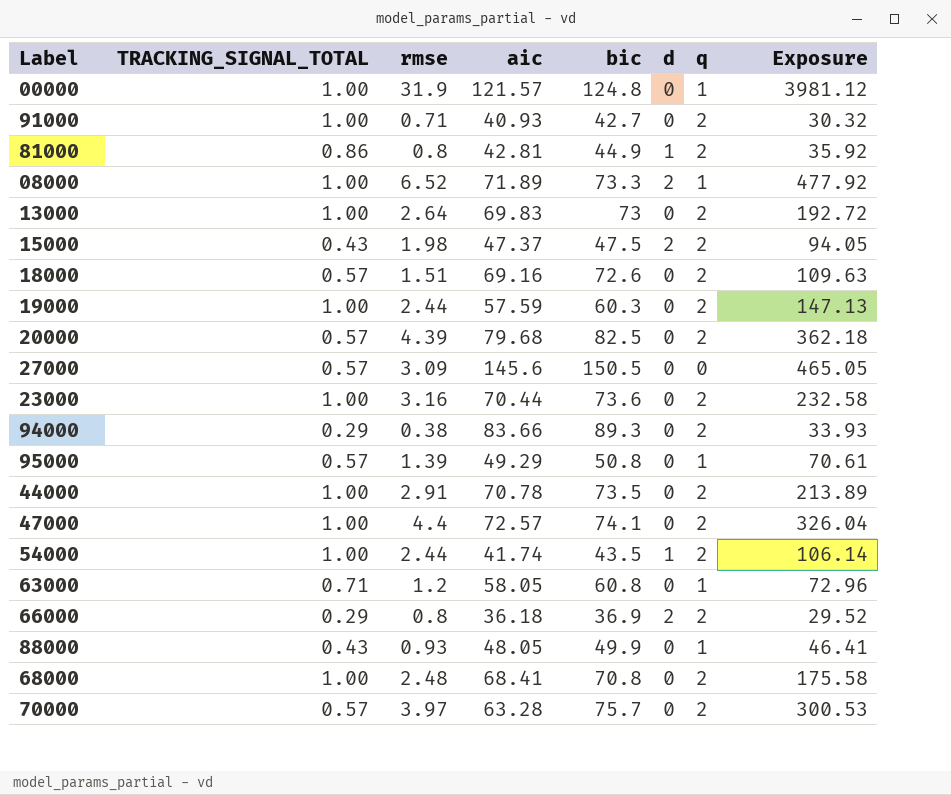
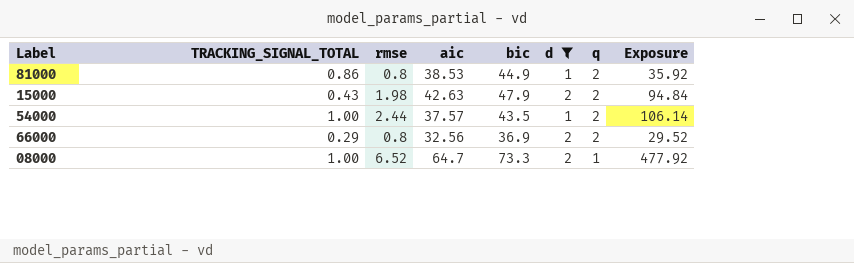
filter: none -> d != 0
row order: none -> q descending
81000 | aic: 42.81 -> 38.53
15000 | aic: 47.37 -> 42.63
15000 | bic: 47.5 -> 47.9
15000 | Exposure: 94.05 -> 94.84
54000 | aic: 41.74 -> 37.57
66000 | aic: 36.18 -> 32.56
08000 | aic: 71.89 -> 64.7

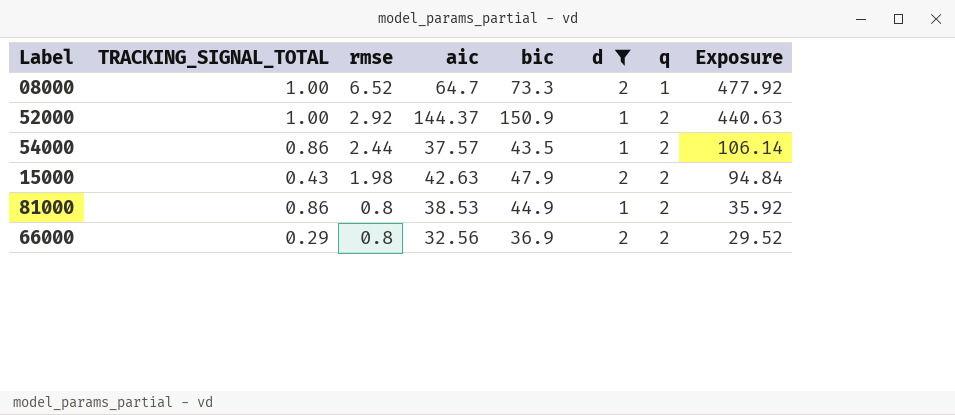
row order: q descending -> rmse descending
row 52000: none -> 1.00 | 2.92 | 144.37 | 150.9 | 1 | 2 | 440.63
54000 | TRACKING_SIGNAL_TOTAL: 1.00 -> 0.86

